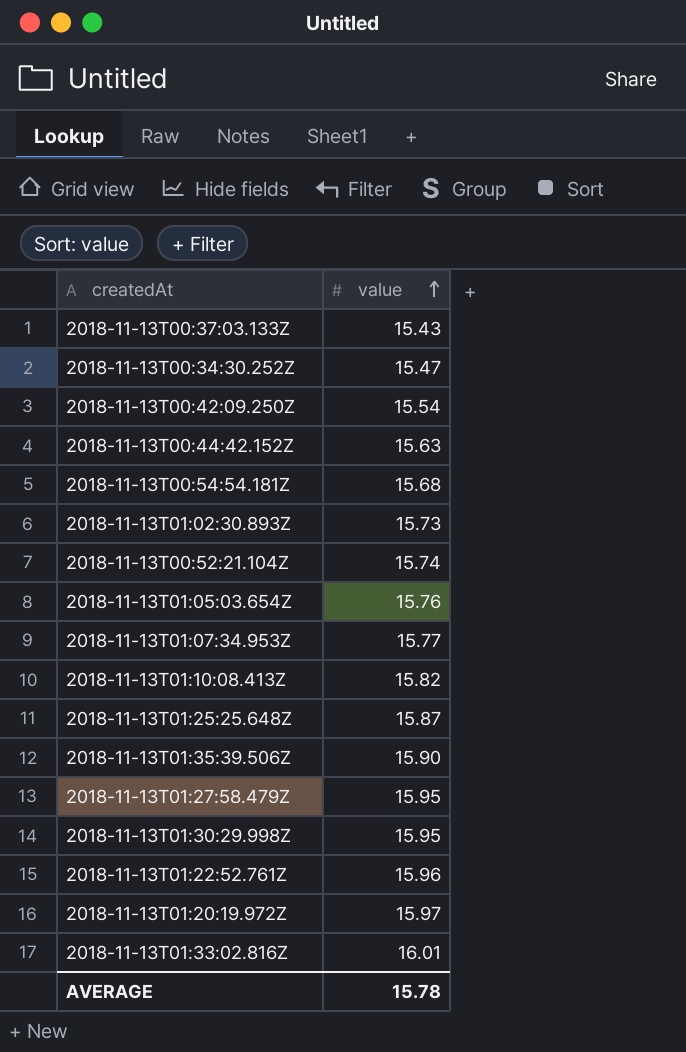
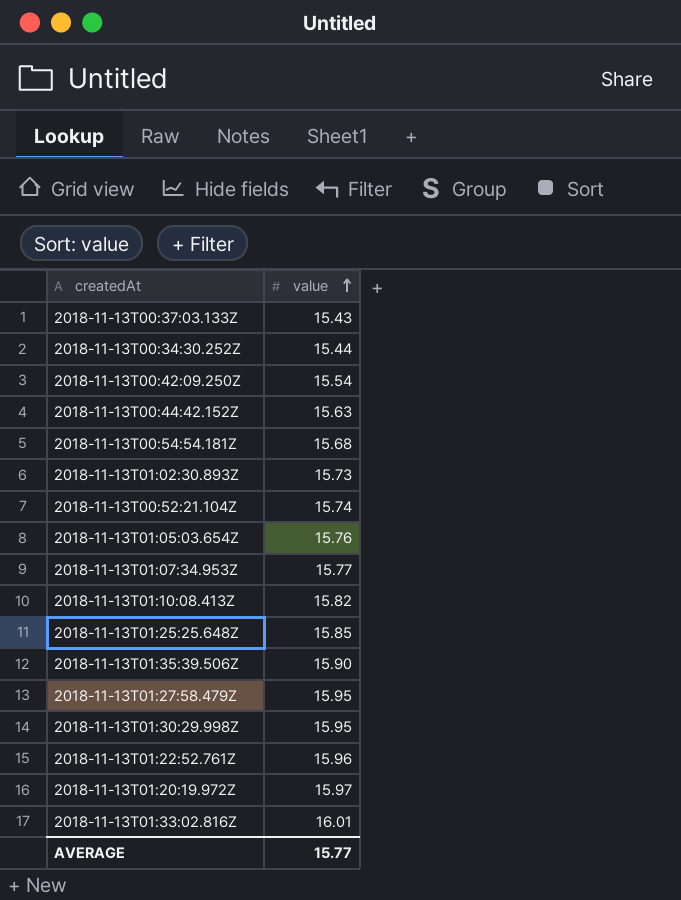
2018-11-13T00:34:30.252Z | value: 15.47 -> 15.44
2018-11-13T01:25:25.648Z | value: 15.87 -> 15.85
AVERAGE | value: 15.78 -> 15.77

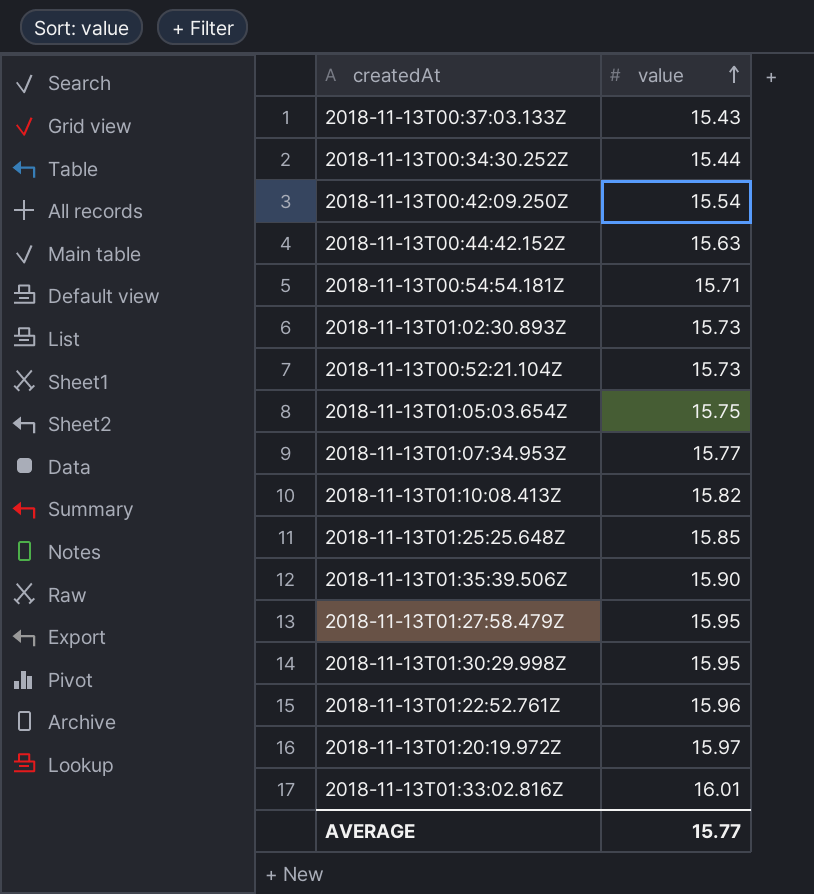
2018-11-13T00:54:54.181Z | value: 15.68 -> 15.71
2018-11-13T00:52:21.104Z | value: 15.74 -> 15.73
2018-11-13T01:05:03.654Z | value: 15.76 -> 15.75

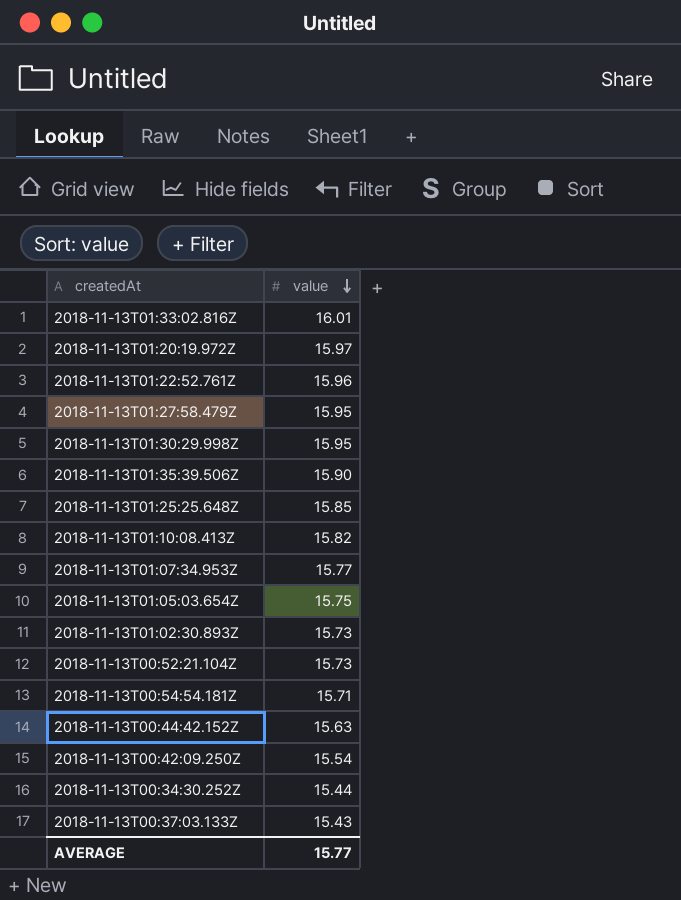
row order: value ascending -> value descending

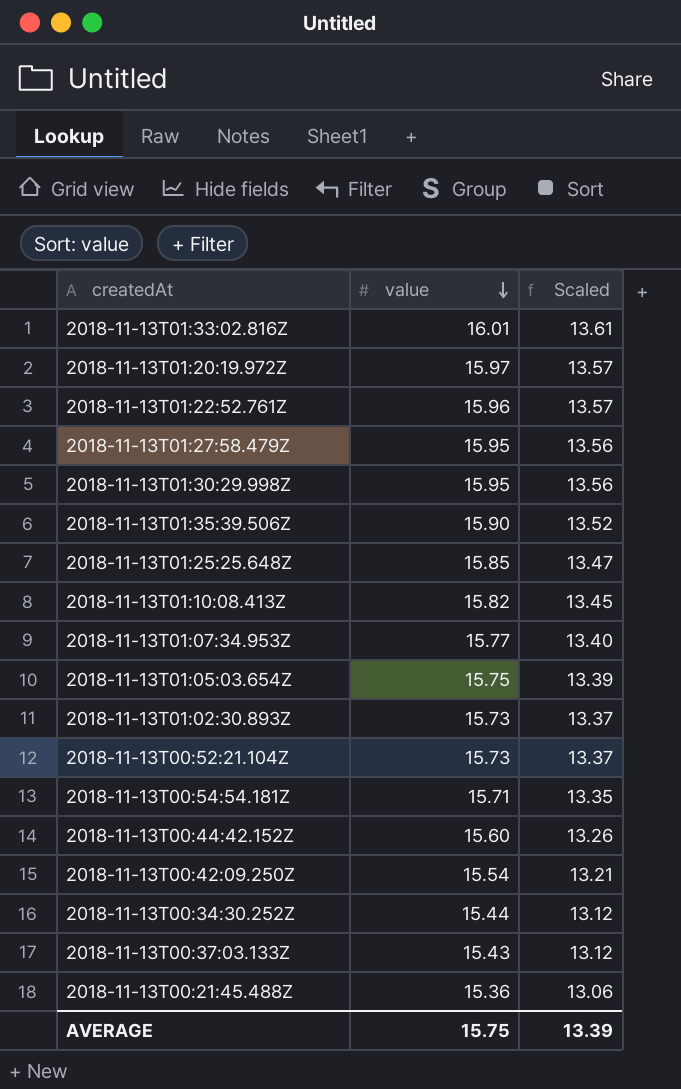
column Scaled | formula: none -> [value] * 0.85
2018-11-13T00:44:42.152Z | value: 15.63 -> 15.60
row 2018-11-13T00:21:45.488Z: none -> 15.36 | 13.06
AVERAGE | value: 15.77 -> 15.75

